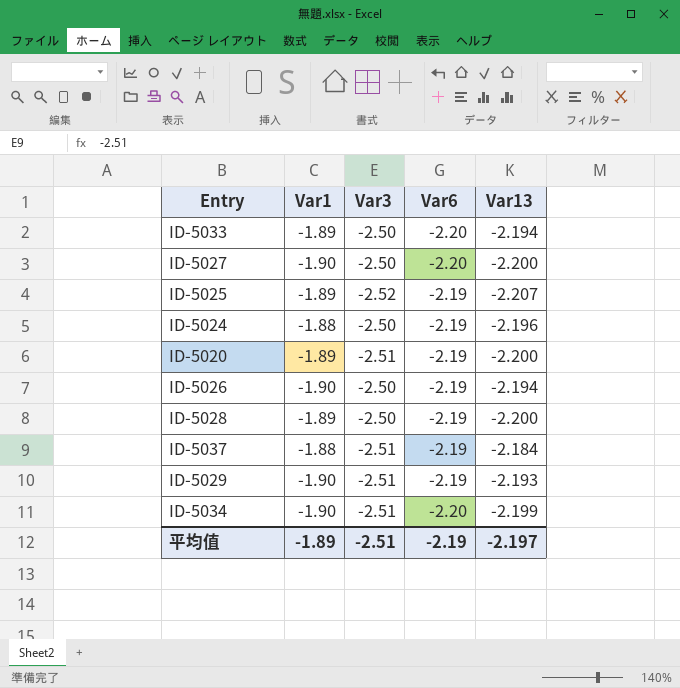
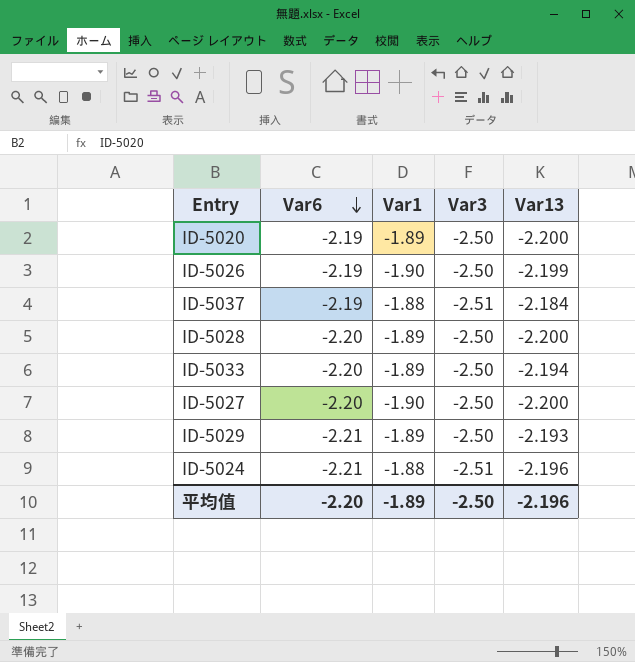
row order: none -> Var6 descending
column Var6 | position: 4 -> 2
row ID-5025: -1.89 | -2.52 | -2.19 | -2.207 -> none
row ID-5034: -1.90 | -2.51 | -2.20 | -2.199 -> none
ID-5020 | Var3: -2.51 -> -2.50
ID-5026 | Var13: -2.194 -> -2.199
ID-5028 | Var6: -2.19 -> -2.20
ID-5029 | Var6: -2.19 -> -2.21
ID-5029 | Var1: -1.90 -> -1.89
ID-5029 | Var3: -2.51 -> -2.50
ID-5024 | Var6: -2.19 -> -2.21
ID-5024 | Var3: -2.50 -> -2.51
平均值 | Var6: -2.19 -> -2.20
平均值 | Var3: -2.51 -> -2.50
平均值 | Var13: -2.197 -> -2.196

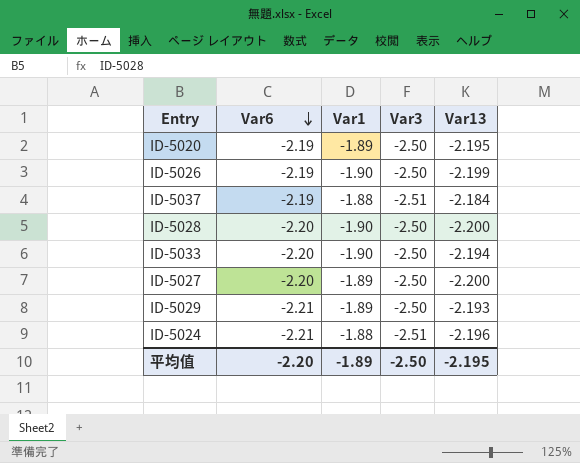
ID-5020 | Var13: -2.200 -> -2.195
ID-5028 | Var1: -1.89 -> -1.90
ID-5033 | Var1: -1.89 -> -1.90
ID-5027 | Var1: -1.90 -> -1.89
平均值 | Var13: -2.196 -> -2.195

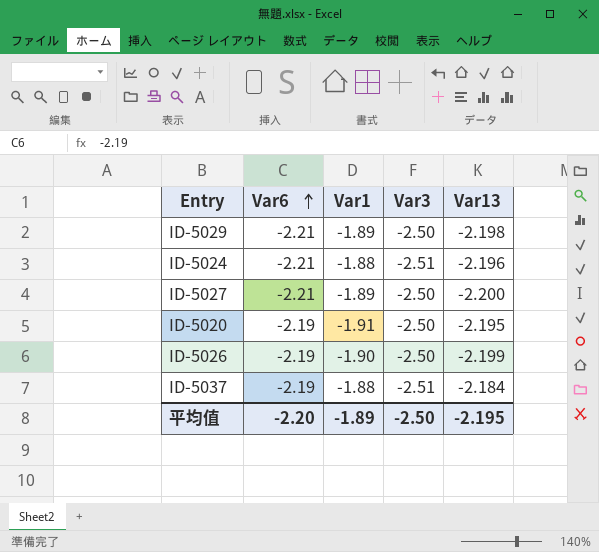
row order: Var6 descending -> Var6 ascending
row ID-5028: -2.20 | -1.90 | -2.50 | -2.200 -> none
row ID-5033: -2.20 | -1.90 | -2.50 | -2.194 -> none
ID-5029 | Var13: -2.193 -> -2.198
ID-5027 | Var6: -2.20 -> -2.21
ID-5020 | Var1: -1.89 -> -1.91

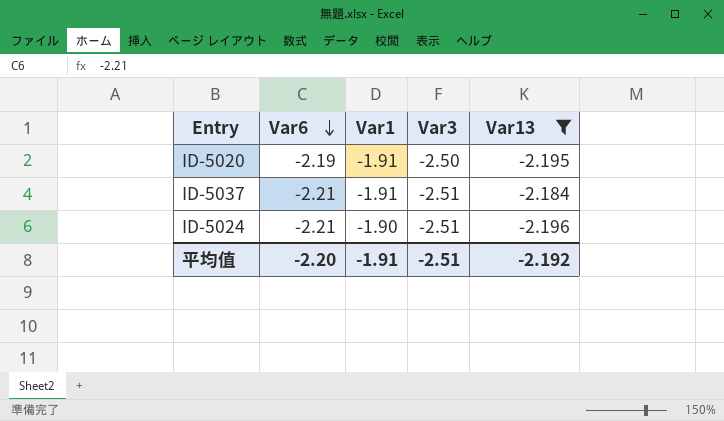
filter: none -> Var13 >= -2.196
row order: Var6 ascending -> Var6 descending
ID-5037 | Var6: -2.19 -> -2.21
ID-5037 | Var1: -1.88 -> -1.91
ID-5024 | Var1: -1.88 -> -1.90
平均值 | Var1: -1.89 -> -1.91
平均值 | Var3: -2.50 -> -2.51
平均值 | Var13: -2.195 -> -2.192

